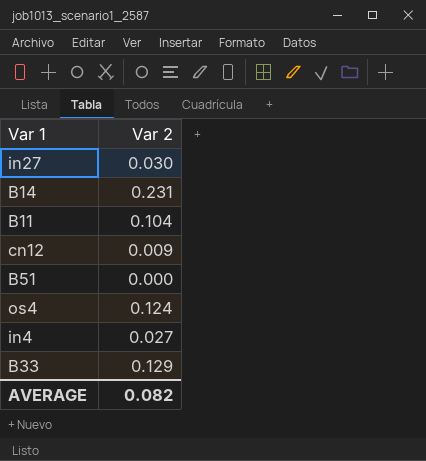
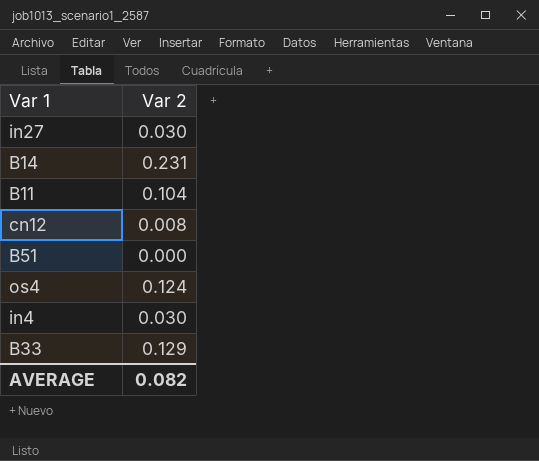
cn12 | Var 2: 0.009 -> 0.008
in4 | Var 2: 0.027 -> 0.030

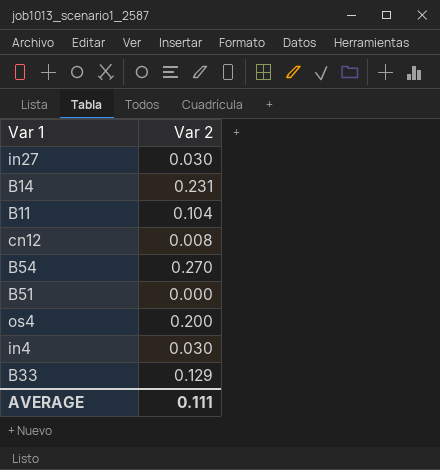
row B54: none -> 0.270
os4 | Var 2: 0.124 -> 0.200
AVERAGE | Var 2: 0.082 -> 0.111

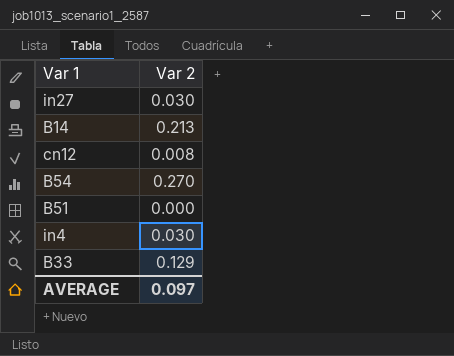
row B11: 0.104 -> none
row os4: 0.200 -> none
B14 | Var 2: 0.231 -> 0.213
AVERAGE | Var 2: 0.111 -> 0.097

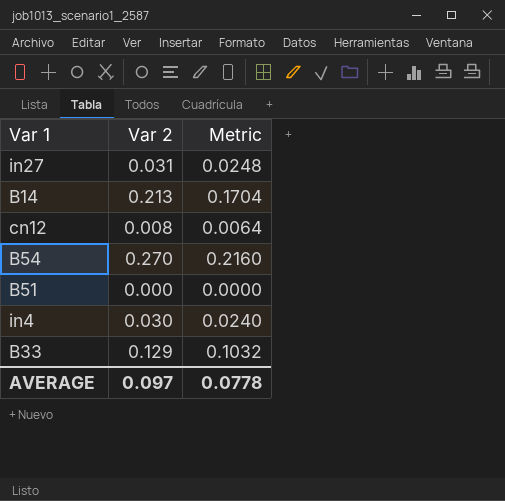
column Metric | formula: none -> [Var 2] * 0.8
in27 | Var 2: 0.030 -> 0.031

